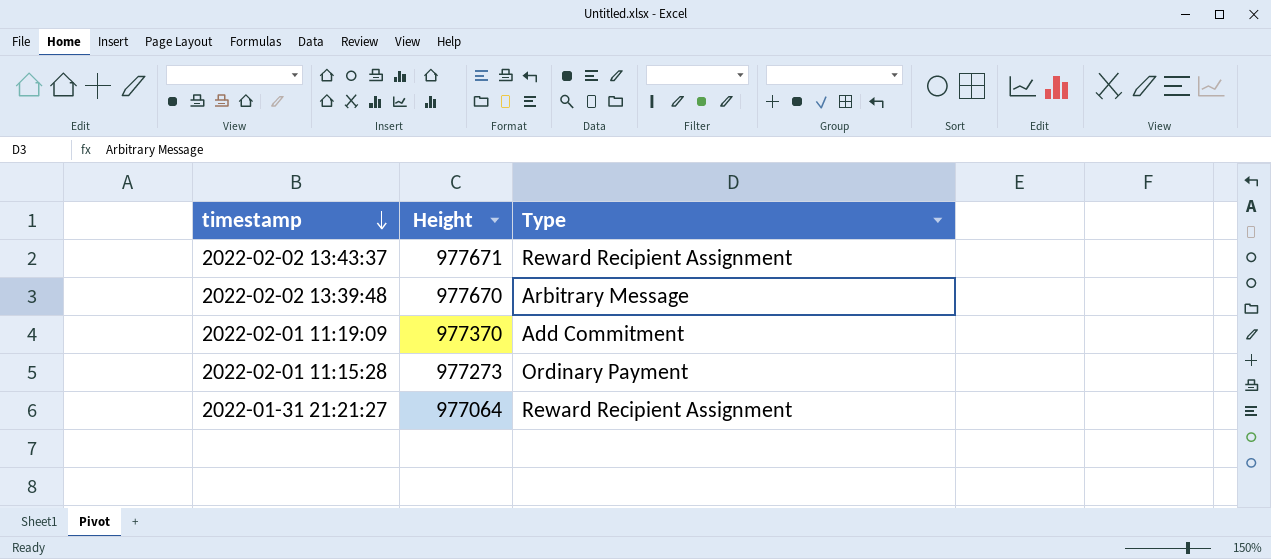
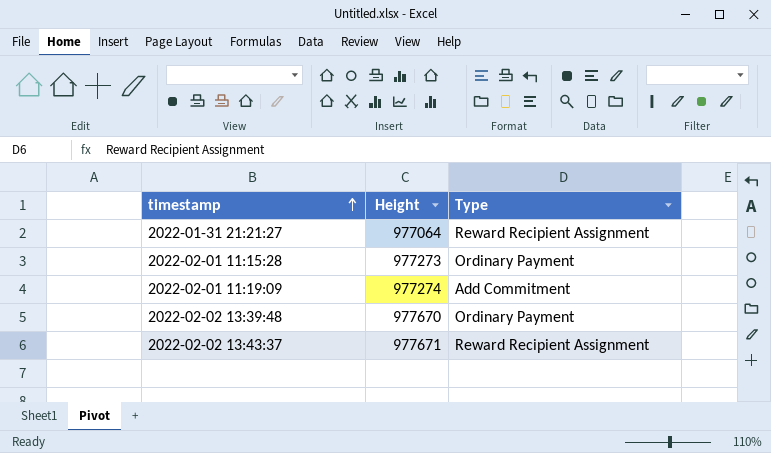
row order: timestamp descending -> timestamp ascending
2022-02-01 11:19:09 | Height: 977370 -> 977274
2022-02-02 13:39:48 | Type: Arbitrary Message -> Ordinary Payment

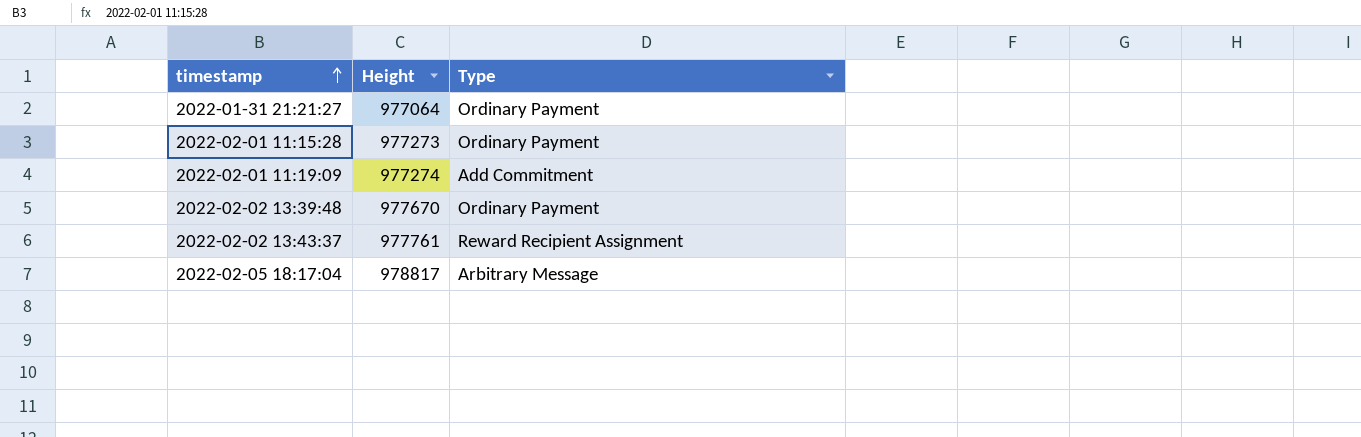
2022-01-31 21:21:27 | Type: Reward Recipient Assignment -> Ordinary Payment
2022-02-02 13:43:37 | Height: 977671 -> 977761
row 2022-02-05 18:17:04: none -> 978817 | Arbitrary Message

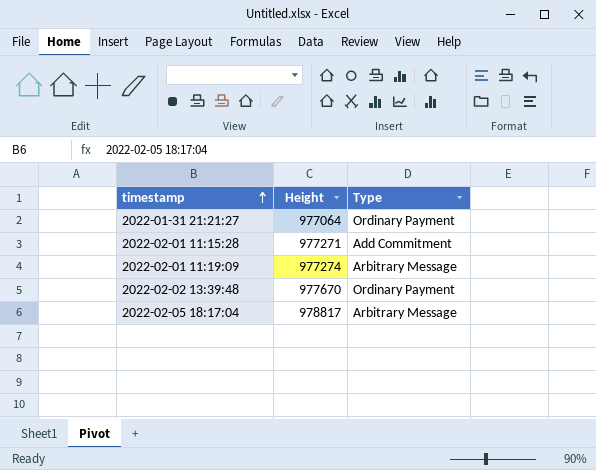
row 2022-02-02 13:43:37: 977761 | Reward Recipient Assignment -> none
2022-02-01 11:15:28 | Height: 977273 -> 977271
2022-02-01 11:15:28 | Type: Ordinary Payment -> Add Commitment
2022-02-01 11:19:09 | Type: Add Commitment -> Arbitrary Message

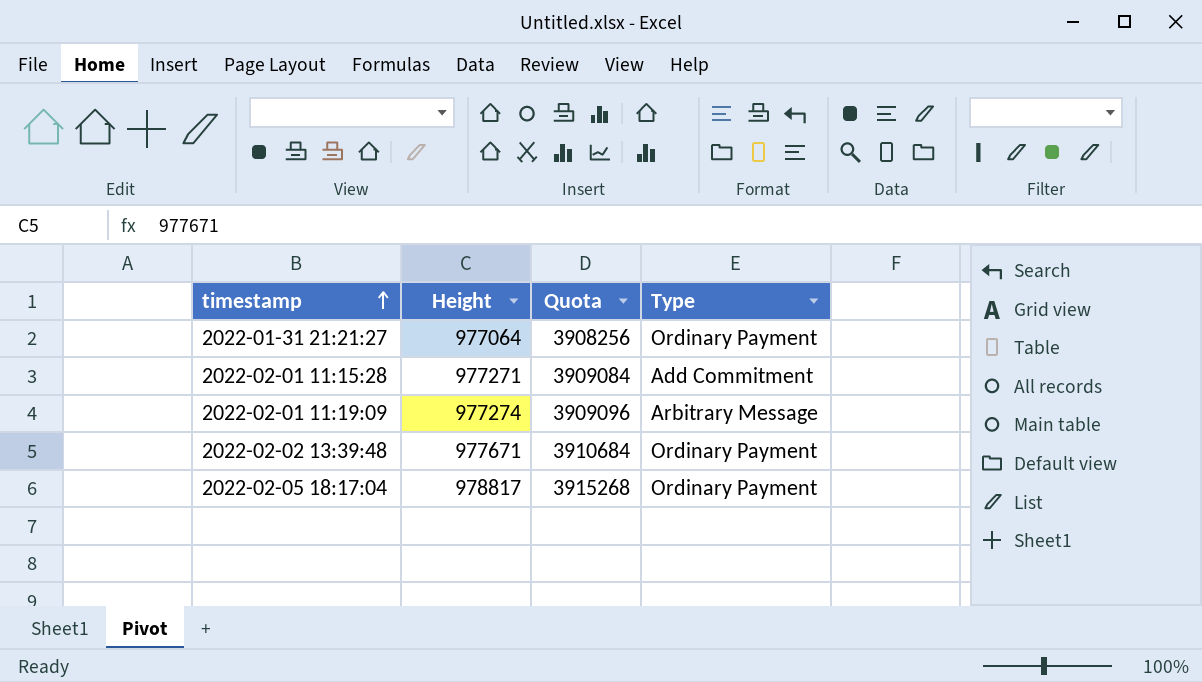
column Quota | formula: none -> [Height] * 4
2022-02-02 13:39:48 | Height: 977670 -> 977671
2022-02-05 18:17:04 | Type: Arbitrary Message -> Ordinary Payment

